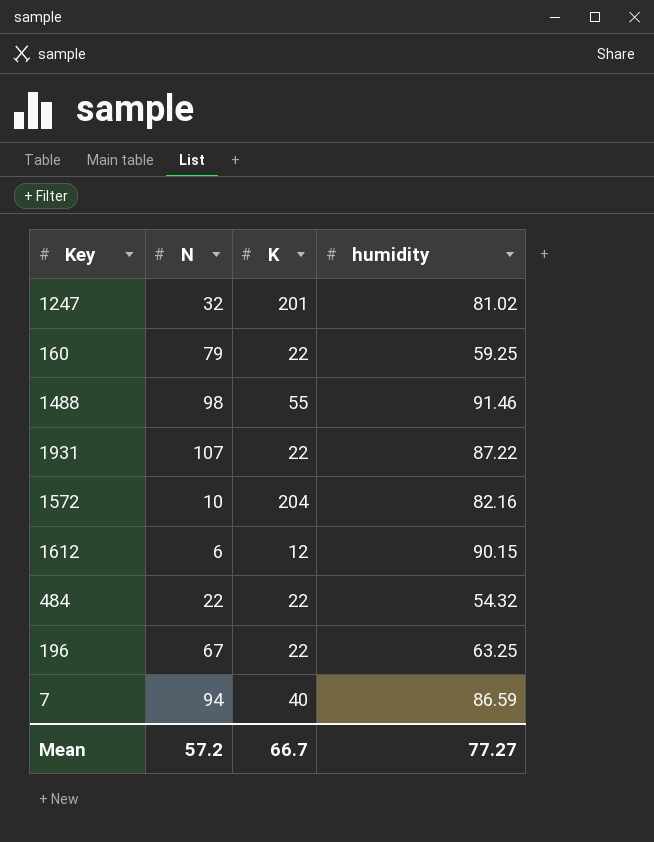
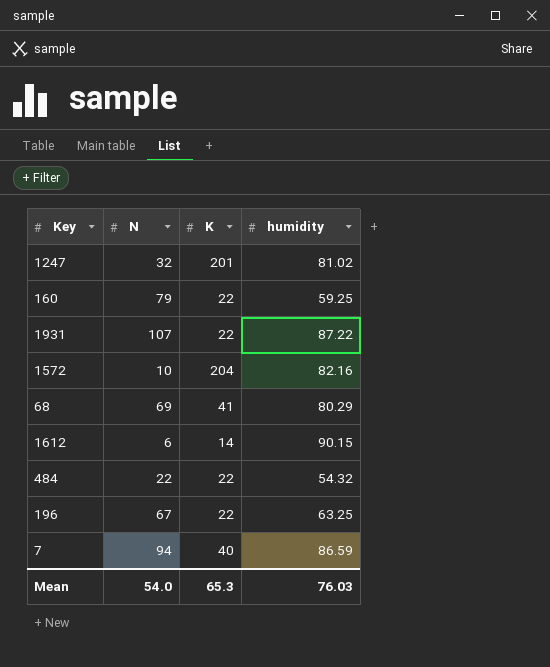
row 1488: 98 | 55 | 91.46 -> none
row 68: none -> 69 | 41 | 80.29
1612 | K: 12 -> 14
Mean | N: 57.2 -> 54.0
Mean | K: 66.7 -> 65.3
Mean | humidity: 77.27 -> 76.03

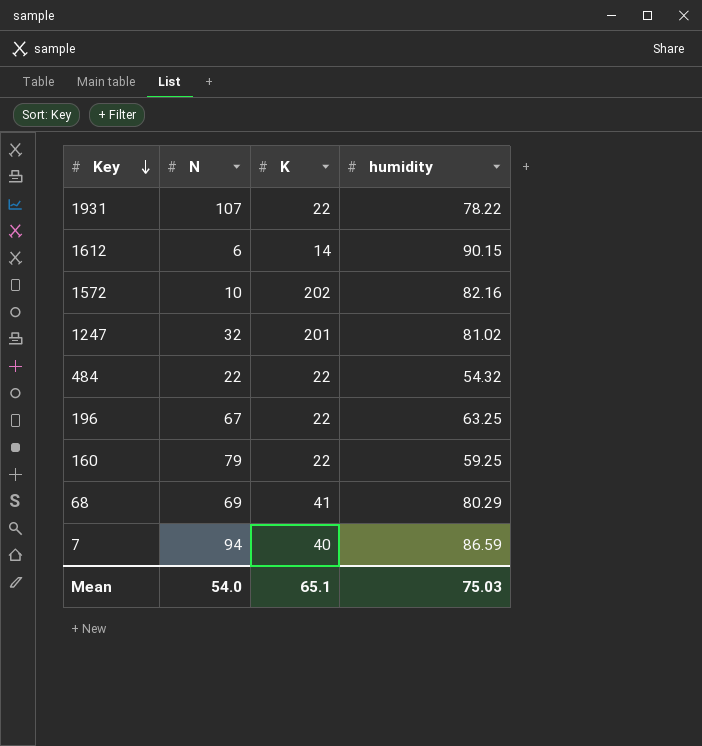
row order: none -> Key descending
1931 | humidity: 87.22 -> 78.22
1572 | K: 204 -> 202
Mean | K: 65.3 -> 65.1
Mean | humidity: 76.03 -> 75.03

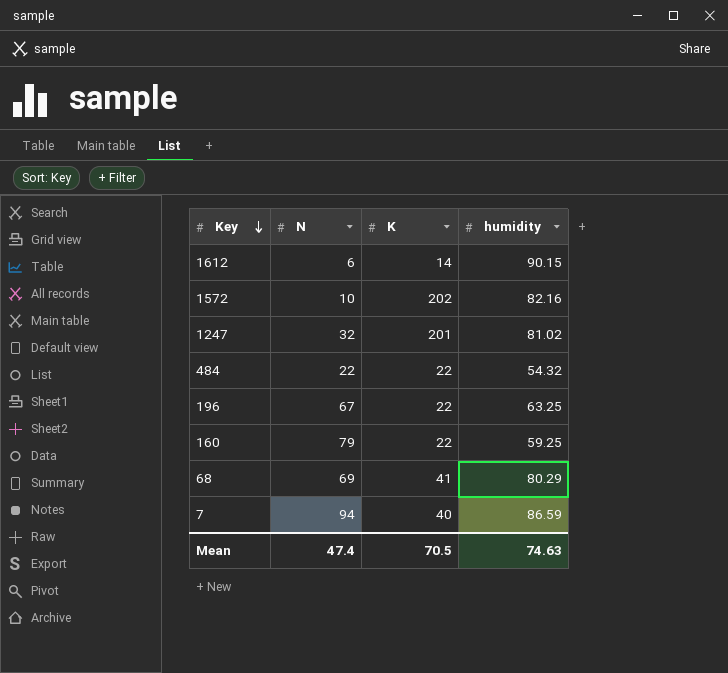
row 1931: 107 | 22 | 78.22 -> none
Mean | N: 54.0 -> 47.4
Mean | K: 65.1 -> 70.5
Mean | humidity: 75.03 -> 74.63

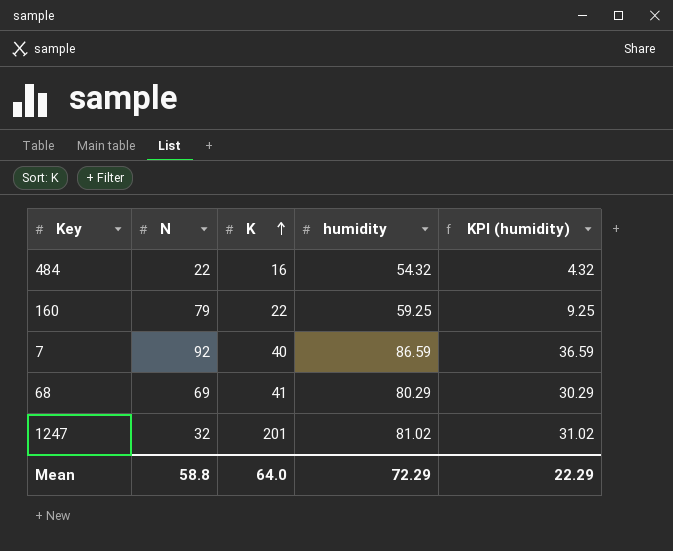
row order: Key descending -> K ascending
column KPI (humidity) | formula: none -> [humidity] - 50
row 1612: 6 | 14 | 90.15 -> none
row 1572: 10 | 202 | 82.16 -> none
row 196: 67 | 22 | 63.25 -> none
484 | K: 22 -> 16
7 | N: 94 -> 92
Mean | N: 47.4 -> 58.8
Mean | K: 70.5 -> 64.0
Mean | humidity: 74.63 -> 72.29

